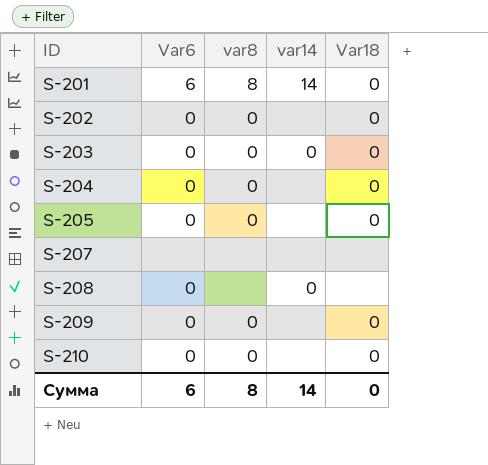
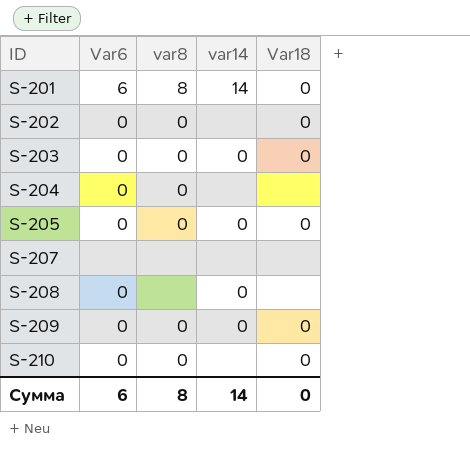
S-204 | Var18: 0 -> none
S-205 | var14: none -> 0
S-209 | var14: none -> 0

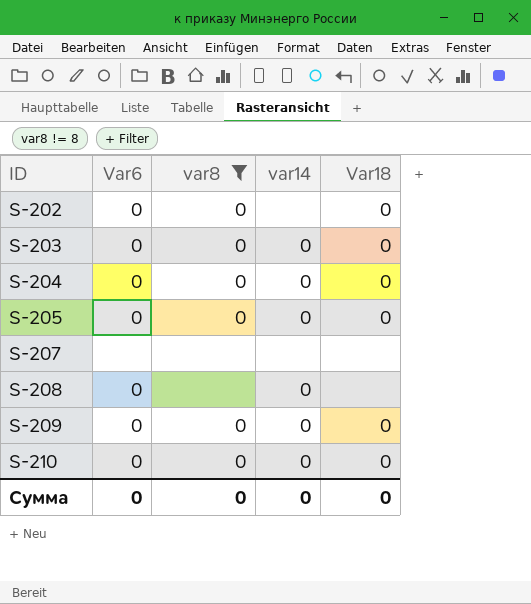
filter: none -> var8 != 8
S-204 | var14: none -> 0
S-204 | Var18: none -> 0
S-210 | var14: none -> 0
Сумма | Var6: 6 -> 0
Сумма | var8: 8 -> 0
Сумма | var14: 14 -> 0

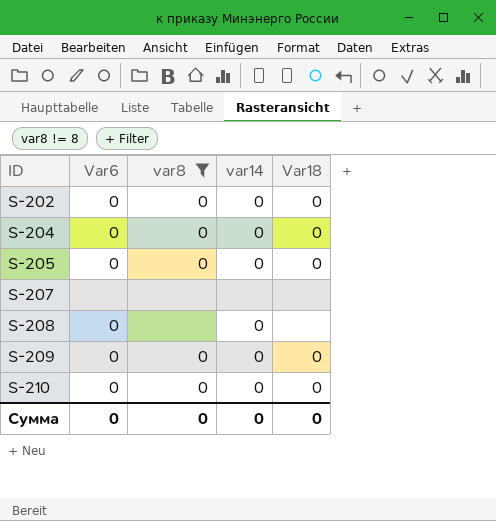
row S-203: 0 | 0 | 0 | 0 -> none
S-202 | var14: none -> 0

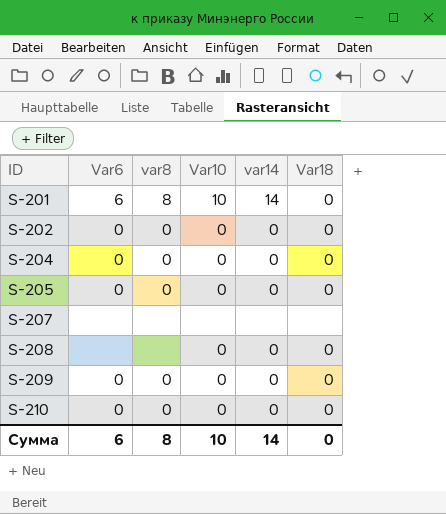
filter: var8 != 8 -> none
column Var10 | position: none -> 4
S-208 | Var6: 0 -> none
S-208 | Var18: none -> 0
Сумма | Var6: 0 -> 6
Сумма | var8: 0 -> 8
Сумма | var14: 0 -> 14

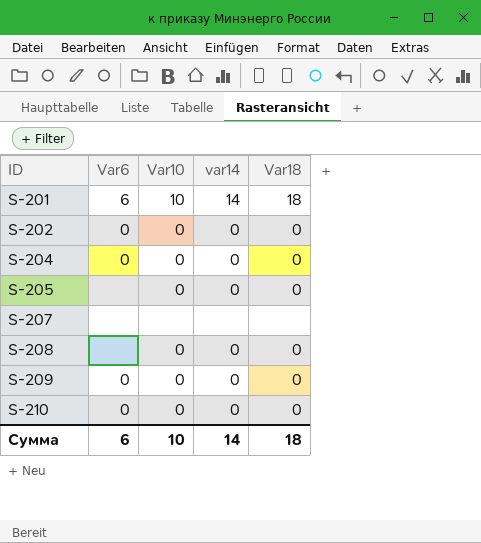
column var8 | position: 3 -> none
S-201 | Var18: 0 -> 18
S-205 | Var6: 0 -> none
Сумма | Var18: 0 -> 18

